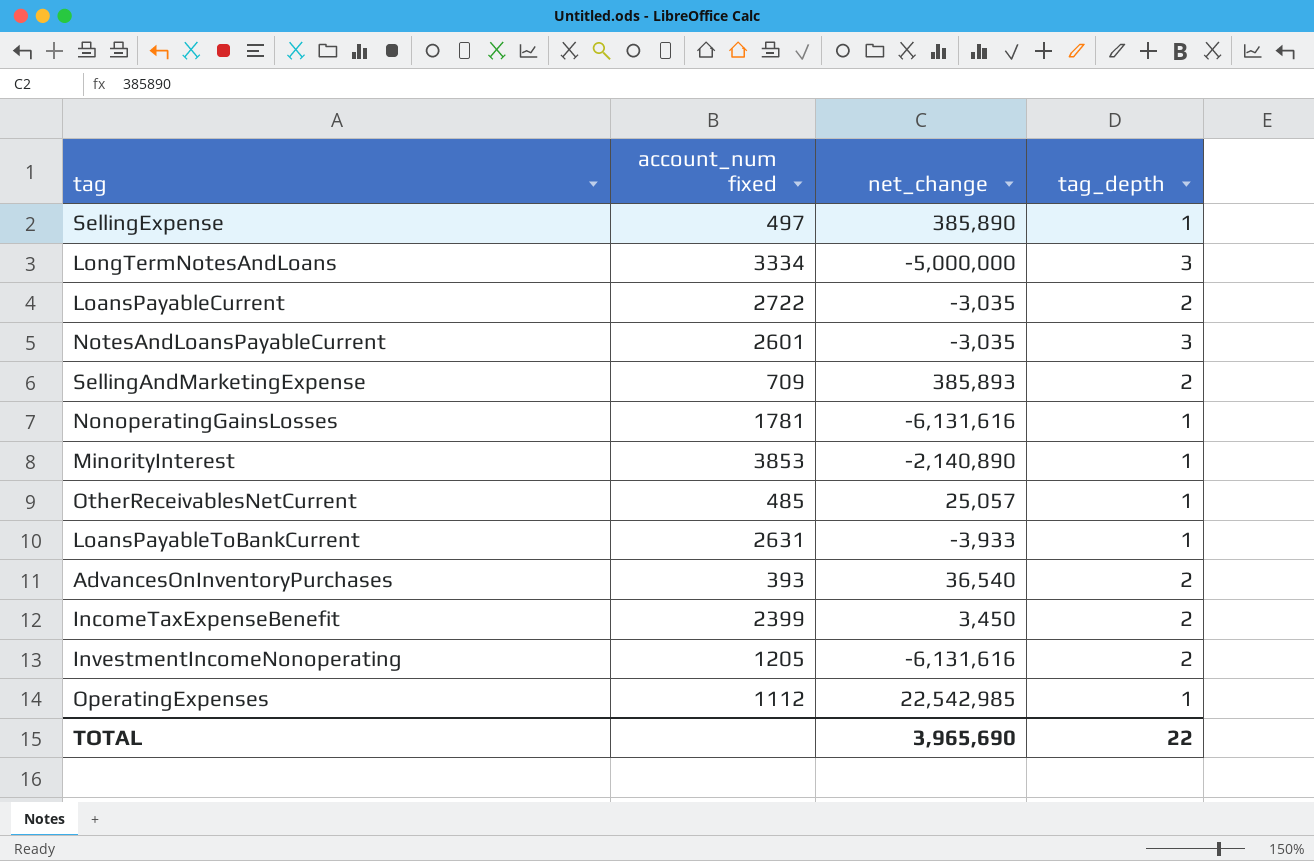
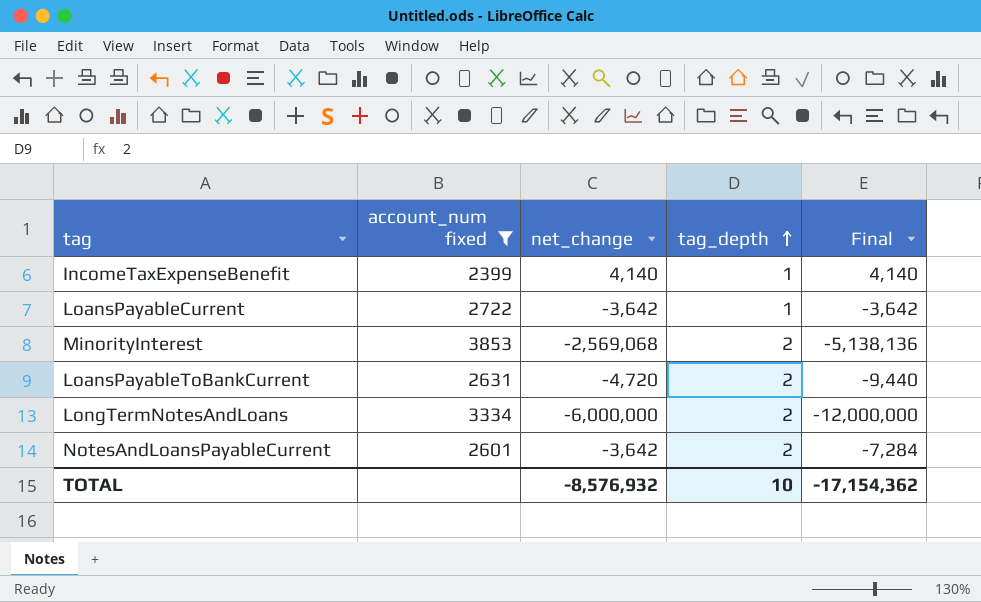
filter: none -> account_num fixed >= 2399
row order: none -> tag_depth ascending
column Final | formula: none -> [net_change] * [tag_depth]
IncomeTaxExpenseBenefit | net_change: 3,450 -> 4,140
IncomeTaxExpenseBenefit | tag_depth: 2 -> 1
LoansPayableCurrent | net_change: -3,035 -> -3,642
LoansPayableCurrent | tag_depth: 2 -> 1
MinorityInterest | net_change: -2,140,890 -> -2,569,068
MinorityInterest | tag_depth: 1 -> 2
LoansPayableToBankCurrent | net_change: -3,933 -> -4,720
LoansPayableToBankCurrent | tag_depth: 1 -> 2
LongTermNotesAndLoans | net_change: -5,000,000 -> -6,000,000
LongTermNotesAndLoans | tag_depth: 3 -> 2
NotesAndLoansPayableCurrent | net_change: -3,035 -> -3,642
NotesAndLoansPayableCurrent | tag_depth: 3 -> 2
TOTAL | net_change: 3,965,690 -> -8,576,932
TOTAL | tag_depth: 22 -> 10

